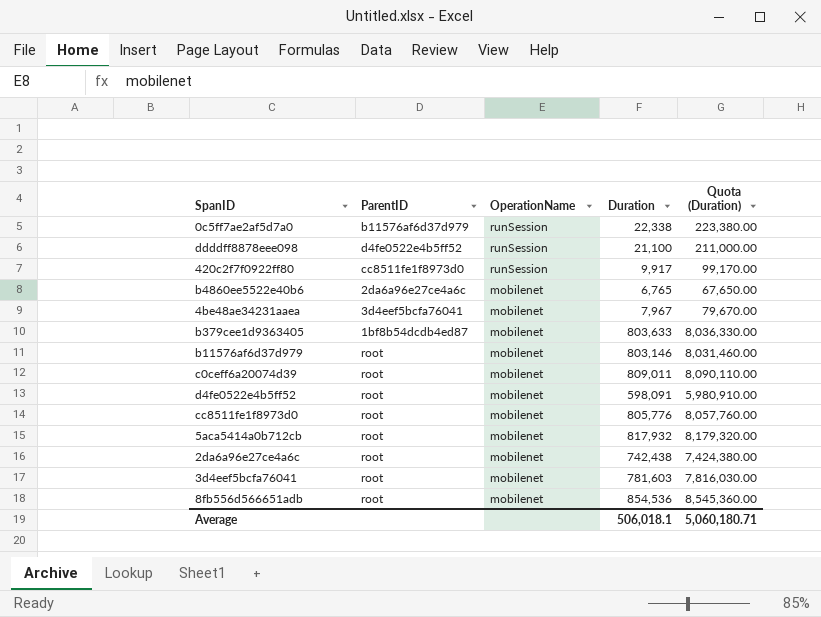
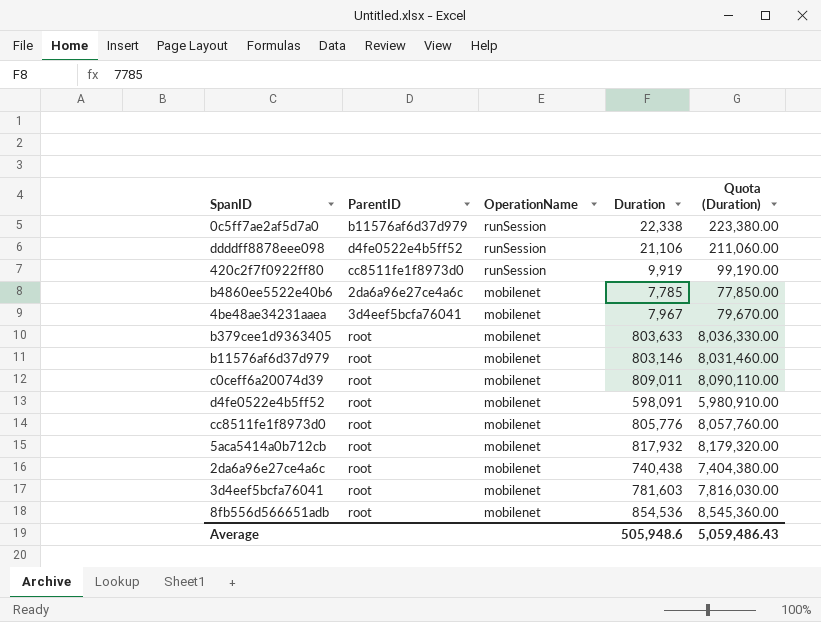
ddddff8878eee098 | Duration: 21,100 -> 21,106
ddddff8878eee098 | Quota (Duration): 211,000.00 -> 211,060.00
420c2f7f0922ff80 | Duration: 9,917 -> 9,919
420c2f7f0922ff80 | Quota (Duration): 99,170.00 -> 99,190.00
b4860ee5522e40b6 | Duration: 6,765 -> 7,785
b4860ee5522e40b6 | Quota (Duration): 67,650.00 -> 77,850.00
b379cee1d9363405 | ParentID: 1bf8b54dcdb4ed87 -> root
2da6a96e27ce4a6c | Duration: 742,438 -> 740,438
2da6a96e27ce4a6c | Quota (Duration): 7,424,380.00 -> 7,404,380.00
Average | Duration: 506,018.1 -> 505,948.6
Average | Quota (Duration): 5,060,180.71 -> 5,059,486.43

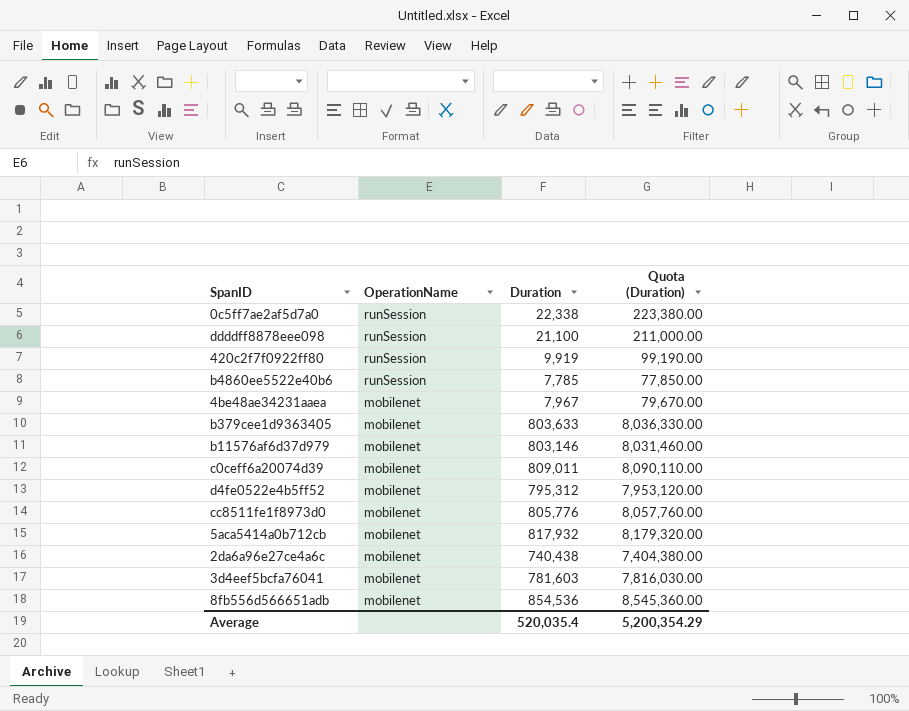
column ParentID | position: 2 -> none
ddddff8878eee098 | Duration: 21,106 -> 21,100
ddddff8878eee098 | Quota (Duration): 211,060.00 -> 211,000.00
b4860ee5522e40b6 | OperationName: mobilenet -> runSession
d4fe0522e4b5ff52 | Duration: 598,091 -> 795,312
d4fe0522e4b5ff52 | Quota (Duration): 5,980,910.00 -> 7,953,120.00
Average | Duration: 505,948.6 -> 520,035.4
Average | Quota (Duration): 5,059,486.43 -> 5,200,354.29

